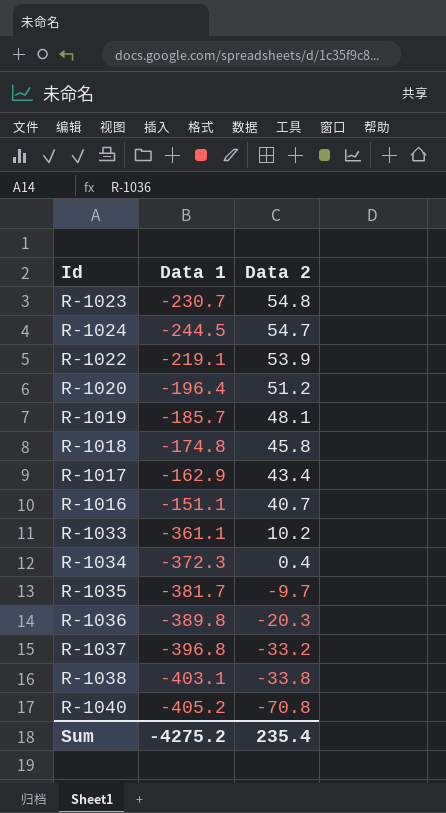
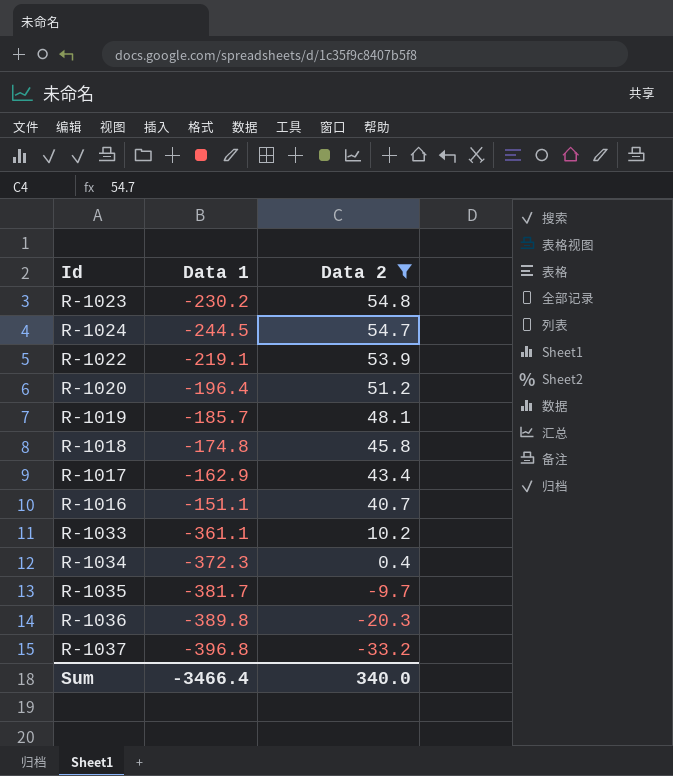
filter: none -> Data 2 >= -33.2
R-1023 | Data 1: -230.7 -> -230.2
Sum | Data 1: -4275.2 -> -3466.4
Sum | Data 2: 235.4 -> 340.0

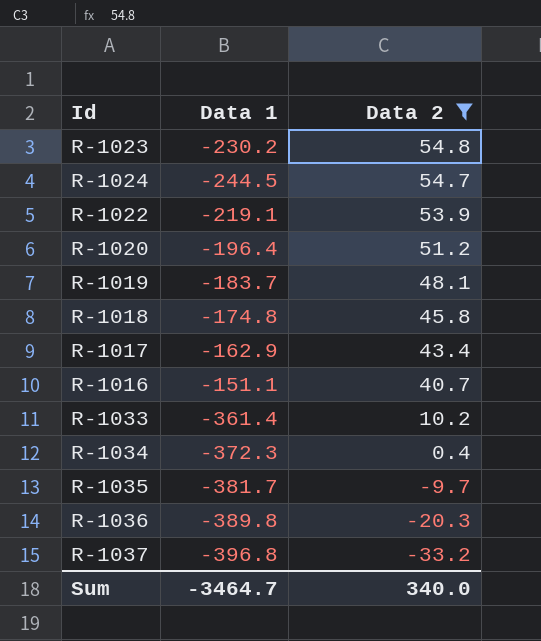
R-1019 | Data 1: -185.7 -> -183.7
R-1033 | Data 1: -361.1 -> -361.4
Sum | Data 1: -3466.4 -> -3464.7

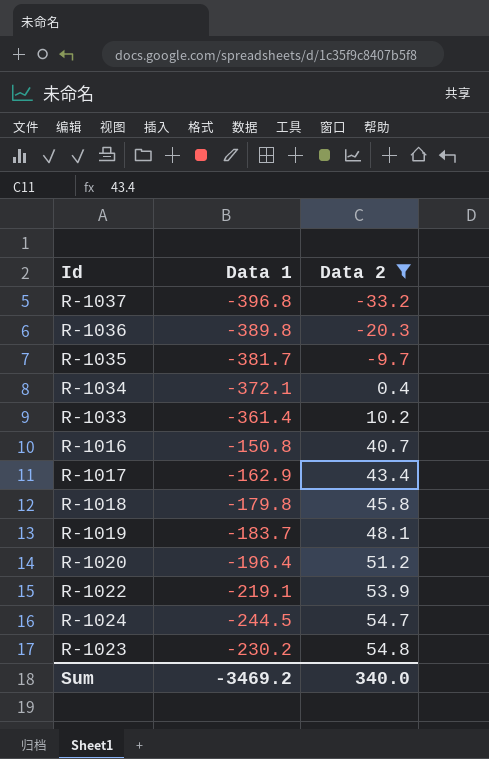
row order: Data 2 descending -> Data 2 ascending
R-1034 | Data 1: -372.3 -> -372.1
R-1016 | Data 1: -151.1 -> -150.8
R-1018 | Data 1: -174.8 -> -179.8
Sum | Data 1: -3464.7 -> -3469.2

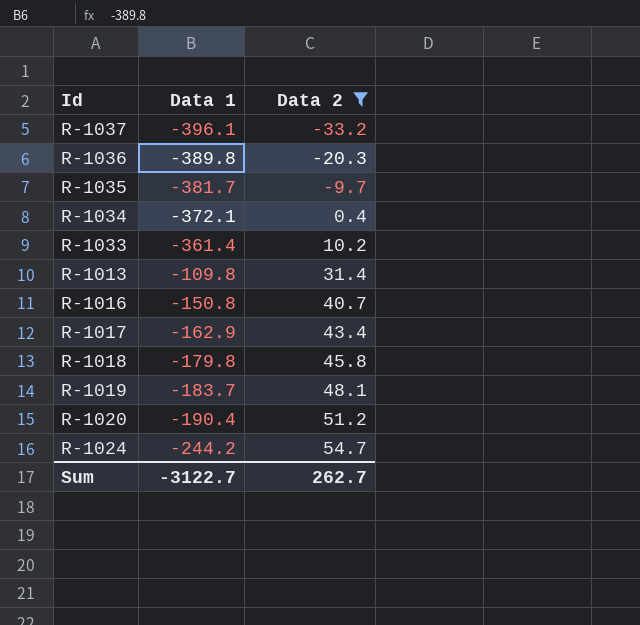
row R-1022: -219.1 | 53.9 -> none
row R-1023: -230.2 | 54.8 -> none
R-1037 | Data 1: -396.8 -> -396.1
row R-1013: none -> -109.8 | 31.4
R-1020 | Data 1: -196.4 -> -190.4
R-1024 | Data 1: -244.5 -> -244.2
Sum | Data 1: -3469.2 -> -3122.7
Sum | Data 2: 340.0 -> 262.7

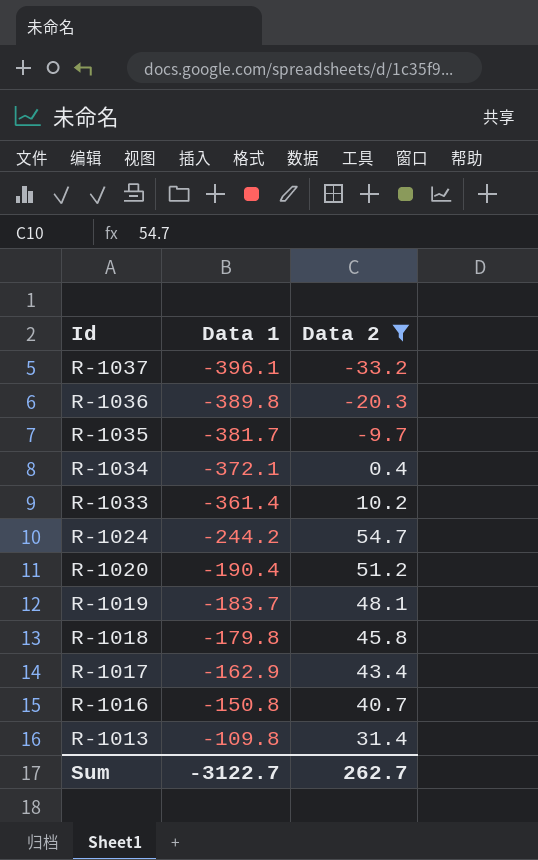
row order: Data 2 ascending -> Id descending

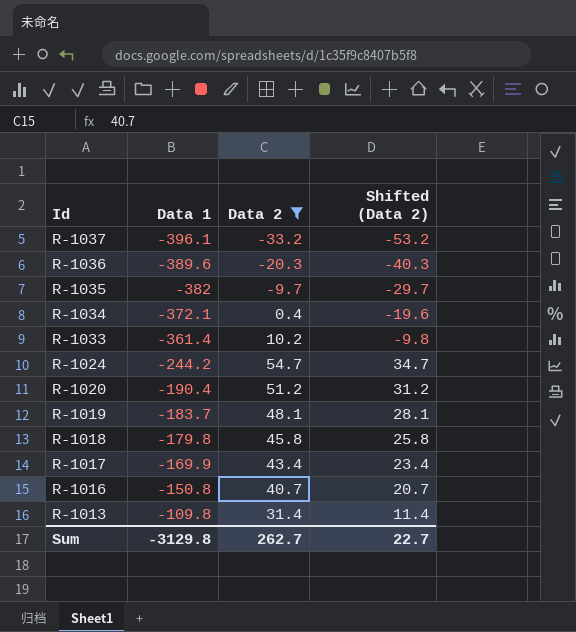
column Shifted (Data 2) | formula: none -> [Data 2] - 20
R-1036 | Data 1: -389.8 -> -389.6
R-1035 | Data 1: -381.7 -> -382
R-1017 | Data 1: -162.9 -> -169.9
Sum | Data 1: -3122.7 -> -3129.8

